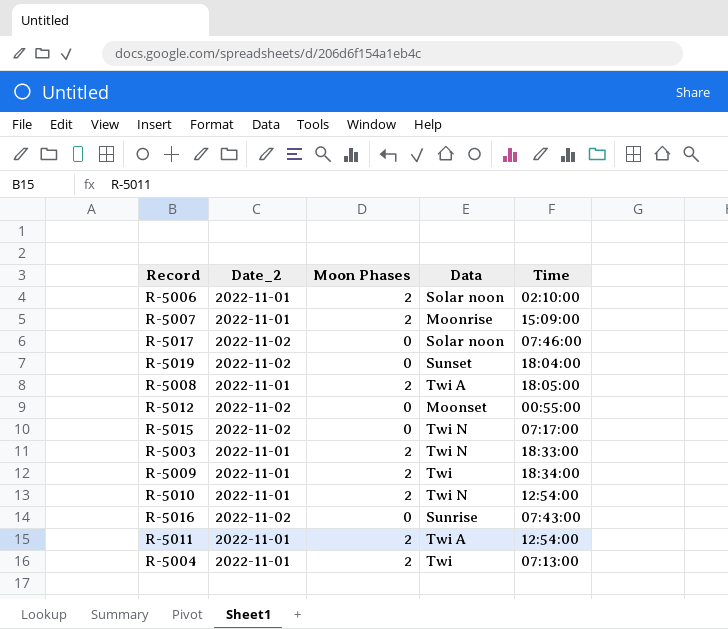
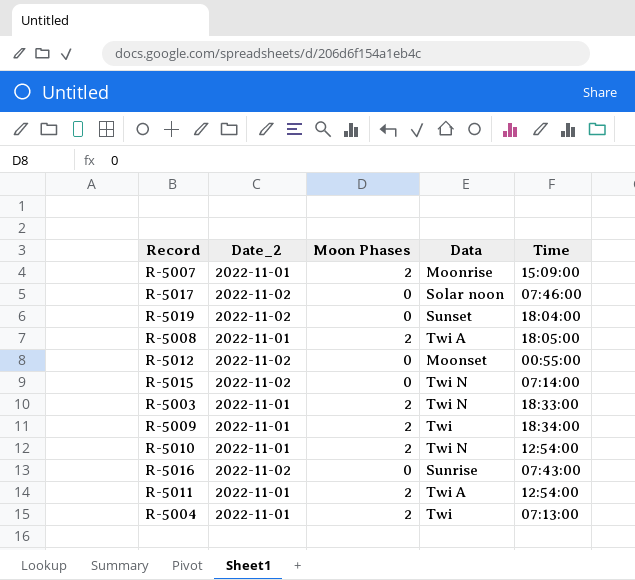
row R-5006: 2022-11-01 | 2 | Solar noon | 02:10:00 -> none
R-5015 | Time: 07:17:00 -> 07:14:00

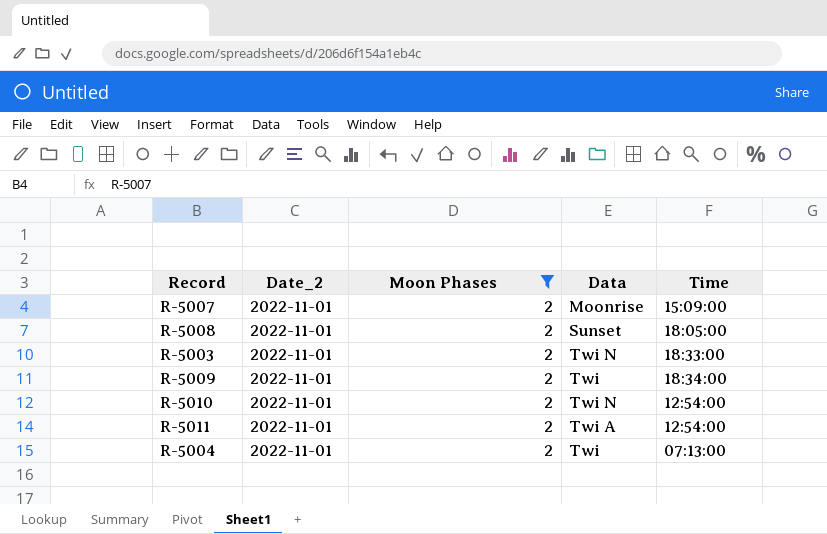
filter: none -> Moon Phases = 2
R-5008 | Data: Twi A -> Sunset

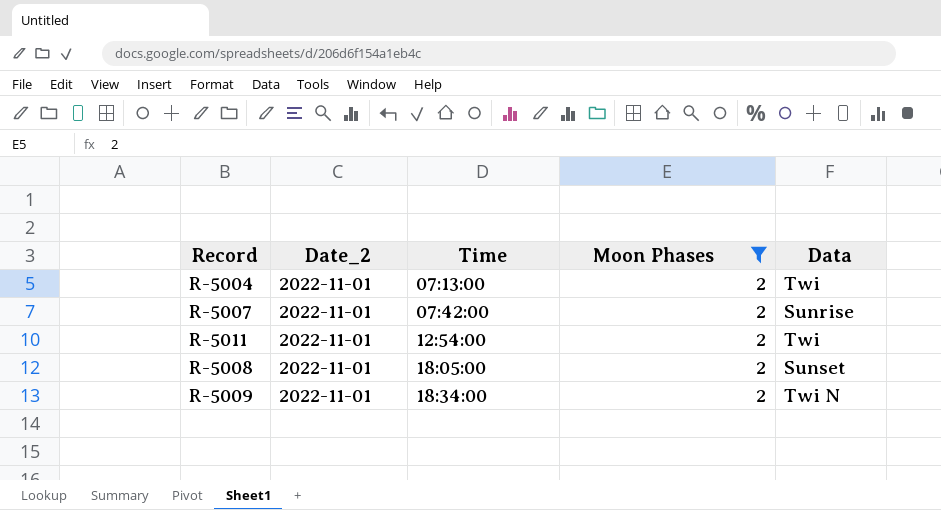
row order: none -> Time ascending
column Time | position: 5 -> 3
row R-5003: 2022-11-01 | 2 | Twi N | 18:33:00 -> none
row R-5010: 2022-11-01 | 2 | Twi N | 12:54:00 -> none
R-5007 | Time: 15:09:00 -> 07:42:00
R-5007 | Data: Moonrise -> Sunrise
R-5011 | Data: Twi A -> Twi
R-5009 | Data: Twi -> Twi N

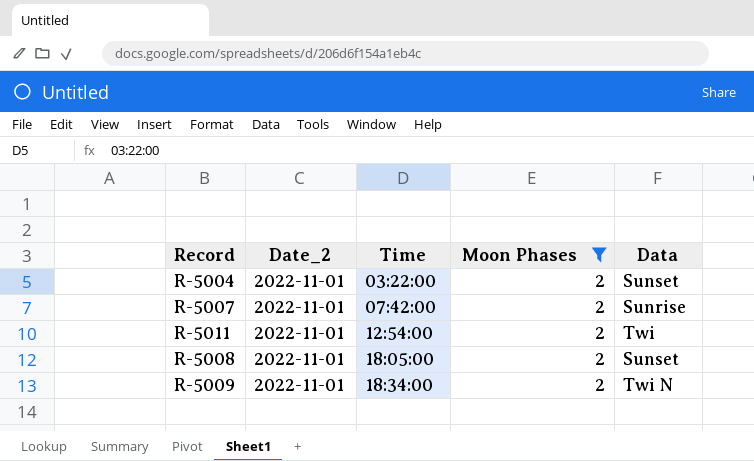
R-5004 | Time: 07:13:00 -> 03:22:00
R-5004 | Data: Twi -> Sunset

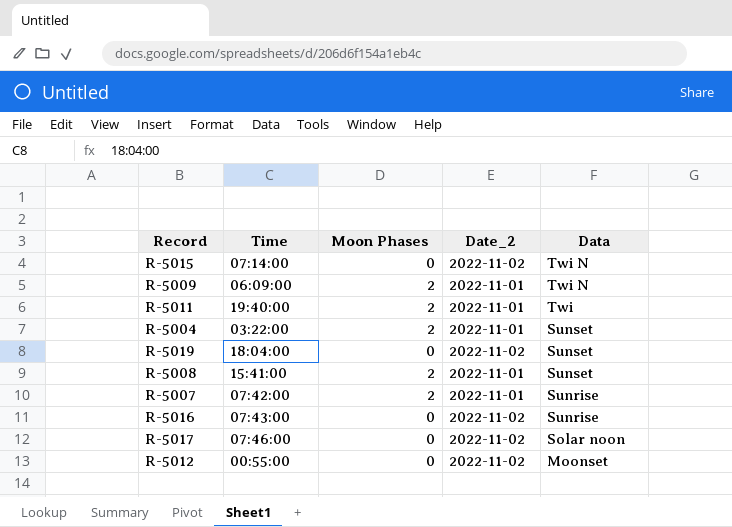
filter: Moon Phases = 2 -> none
row order: Time ascending -> Data descending
column Date_2 | position: 2 -> 4
R-5009 | Time: 18:34:00 -> 06:09:00
R-5011 | Time: 12:54:00 -> 19:40:00
R-5008 | Time: 18:05:00 -> 15:41:00

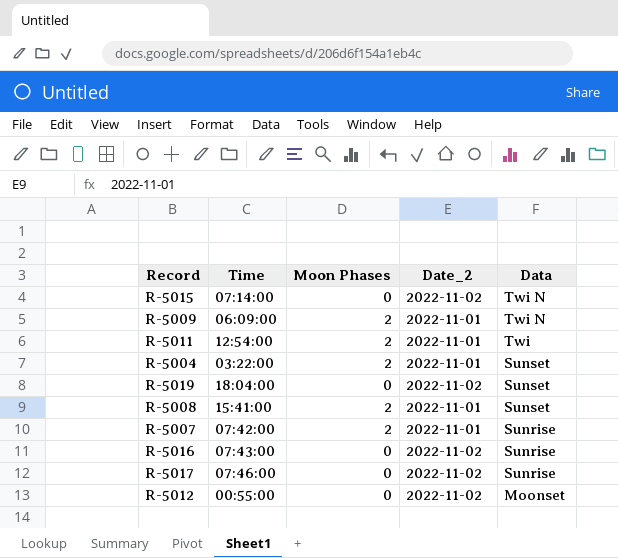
R-5011 | Time: 19:40:00 -> 12:54:00
R-5017 | Data: Solar noon -> Sunrise

